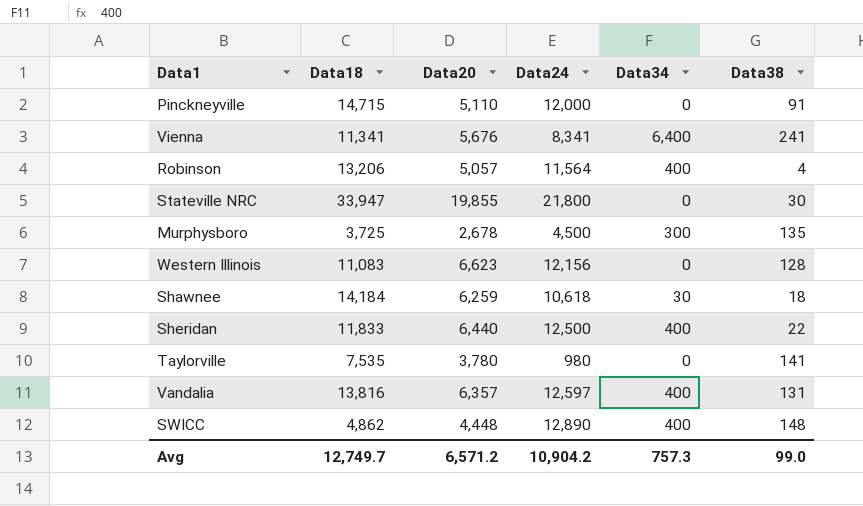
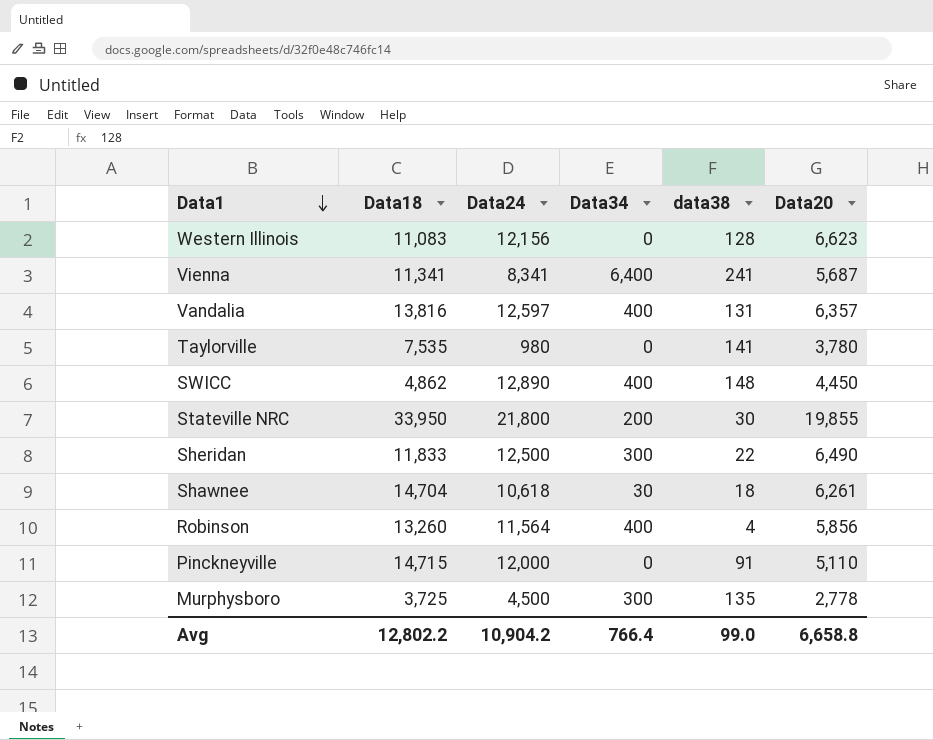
row order: none -> Data1 descending
column name: Data38 -> data38
column Data20 | position: 3 -> 6
Vienna | Data20: 5,676 -> 5,687
SWICC | Data20: 4,448 -> 4,450
Stateville NRC | Data18: 33,947 -> 33,950
Stateville NRC | Data34: 0 -> 200
Sheridan | Data34: 400 -> 300
Sheridan | Data20: 6,440 -> 6,490
Shawnee | Data18: 14,184 -> 14,704
Shawnee | Data20: 6,259 -> 6,261
Robinson | Data18: 13,206 -> 13,260
Robinson | Data20: 5,057 -> 5,856
Murphysboro | Data20: 2,678 -> 2,778
Avg | Data18: 12,749.7 -> 12,802.2
Avg | Data34: 757.3 -> 766.4
Avg | Data20: 6,571.2 -> 6,658.8

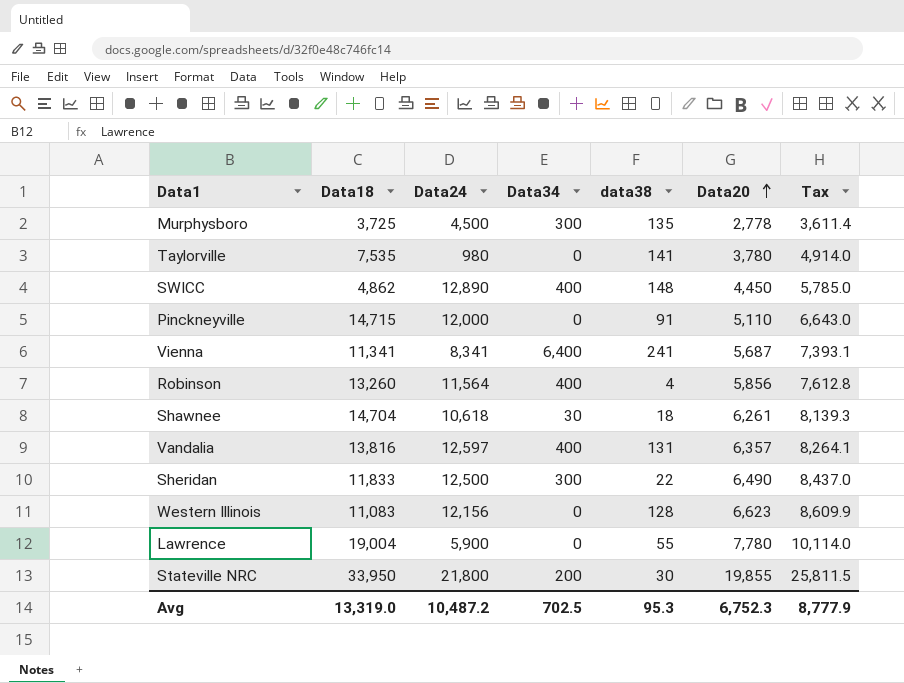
row order: Data1 descending -> Data20 ascending
column Tax | formula: none -> [Data20] * 1.3
row Lawrence: none -> 19,004 | 5,900 | 0 | 55 | 7,780 | 10,114.0
Avg | Data18: 12,802.2 -> 13,319.0
Avg | Data24: 10,904.2 -> 10,487.2
Avg | Data34: 766.4 -> 702.5
Avg | data38: 99.0 -> 95.3
Avg | Data20: 6,658.8 -> 6,752.3

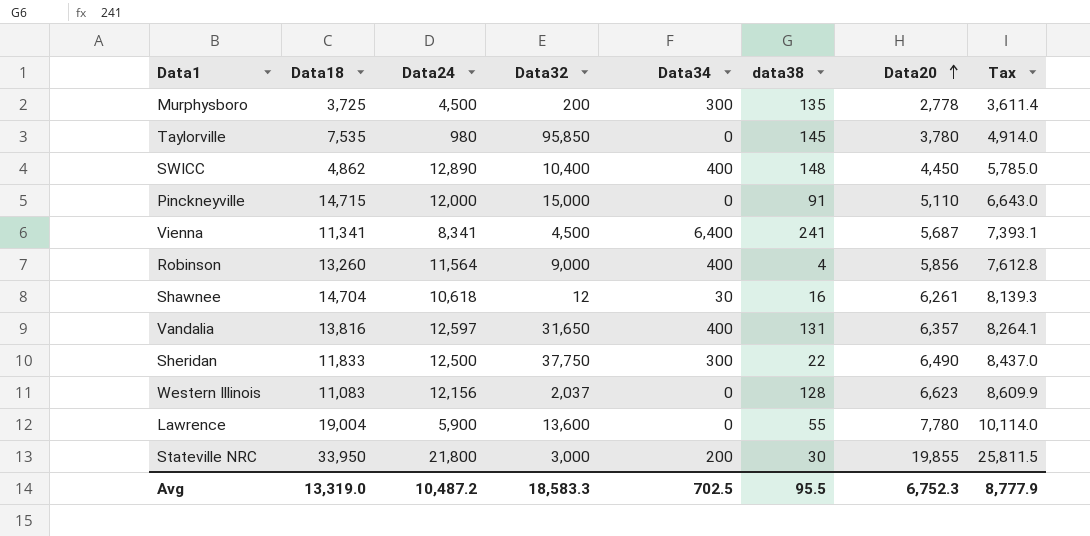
column Data32 | position: none -> 4
Taylorville | data38: 141 -> 145
Shawnee | data38: 18 -> 16
Avg | data38: 95.3 -> 95.5

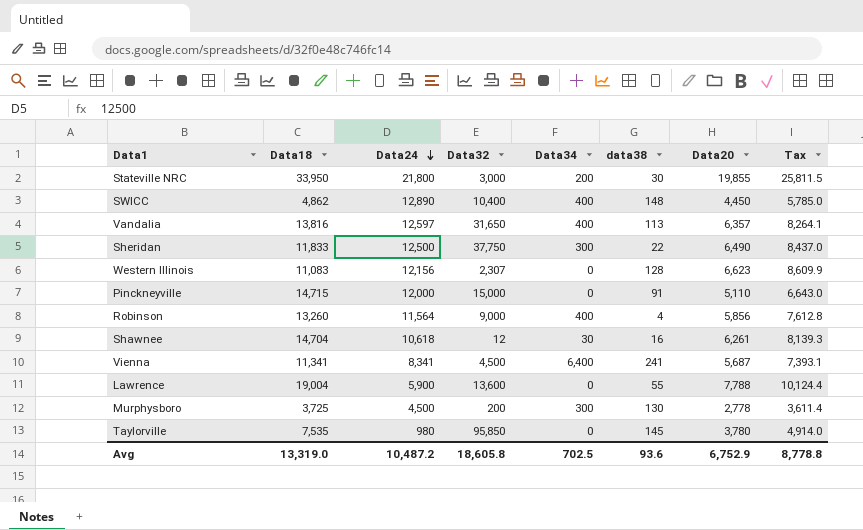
row order: Data20 ascending -> Data24 descending
Vandalia | data38: 131 -> 113
Western Illinois | Data32: 2,037 -> 2,307
Lawrence | Data20: 7,780 -> 7,788
Lawrence | Tax: 10,114.0 -> 10,124.4
Murphysboro | data38: 135 -> 130
Avg | Data32: 18,583.3 -> 18,605.8
Avg | data38: 95.5 -> 93.6
Avg | Data20: 6,752.3 -> 6,752.9
Avg | Tax: 8,777.9 -> 8,778.8

